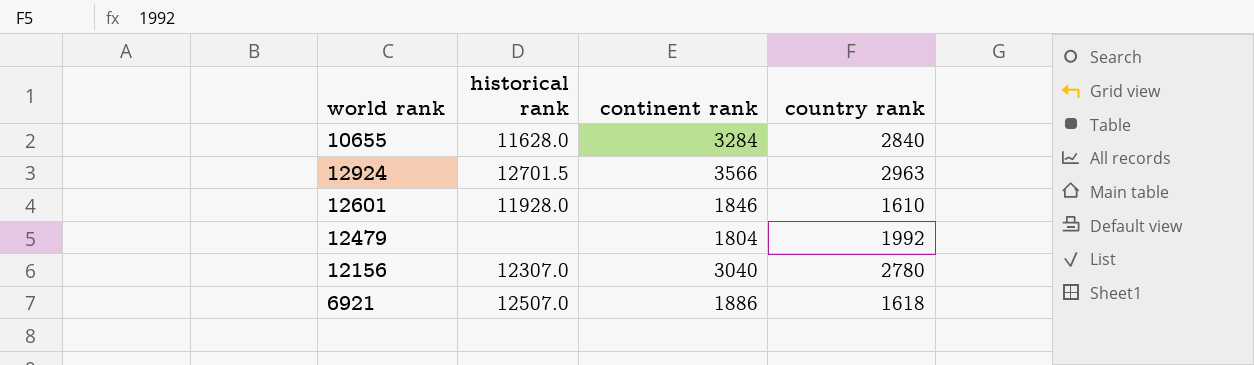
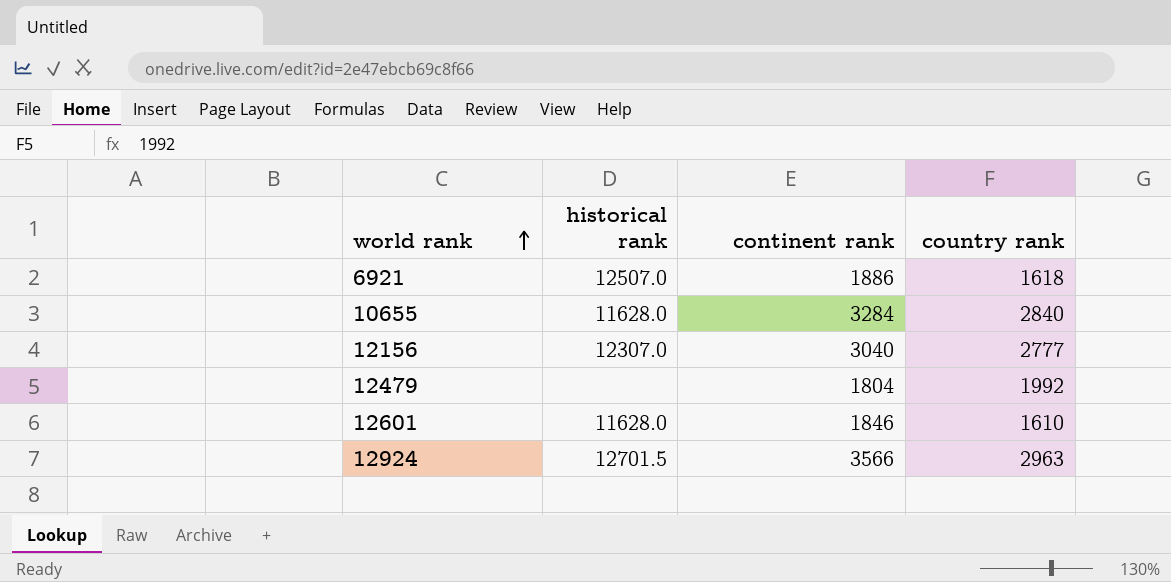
row order: none -> world rank ascending
12156 | country rank: 2780 -> 2777
12601 | historical rank: 11928.0 -> 11628.0

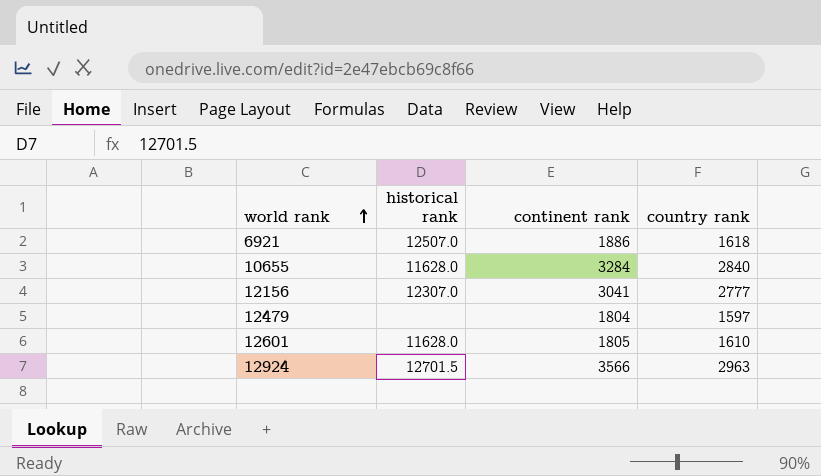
12156 | continent rank: 3040 -> 3041
12479 | country rank: 1992 -> 1597
12601 | continent rank: 1846 -> 1805

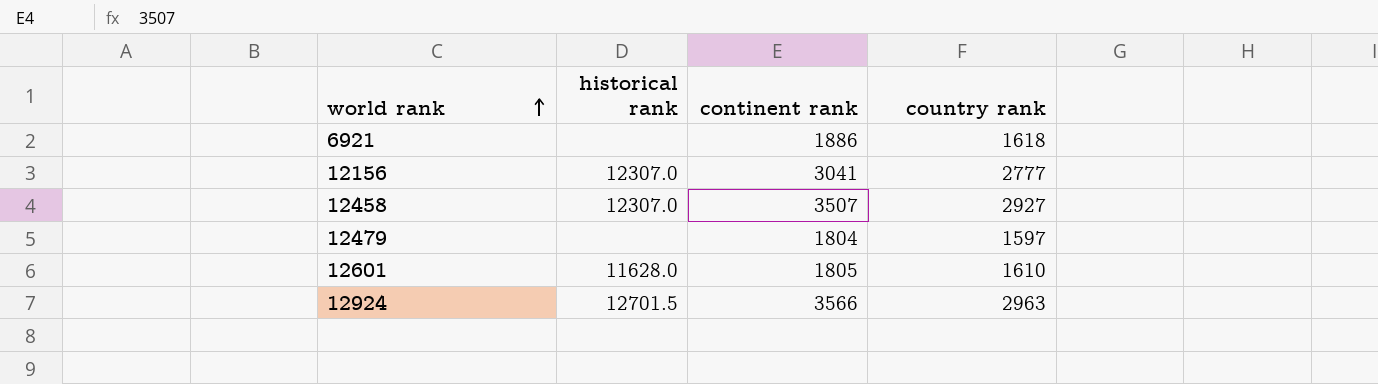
row 10655: 11628.0 | 3284 | 2840 -> none
6921 | historical rank: 12507.0 -> none
row 12458: none -> 12307.0 | 3507 | 2927

